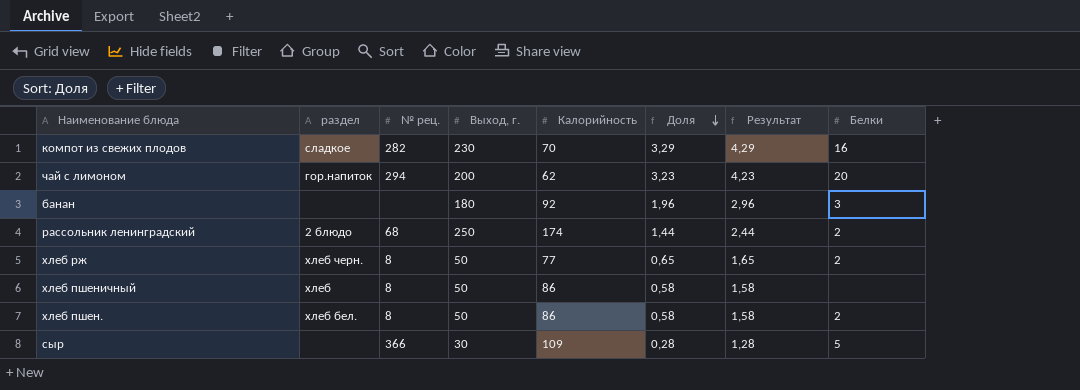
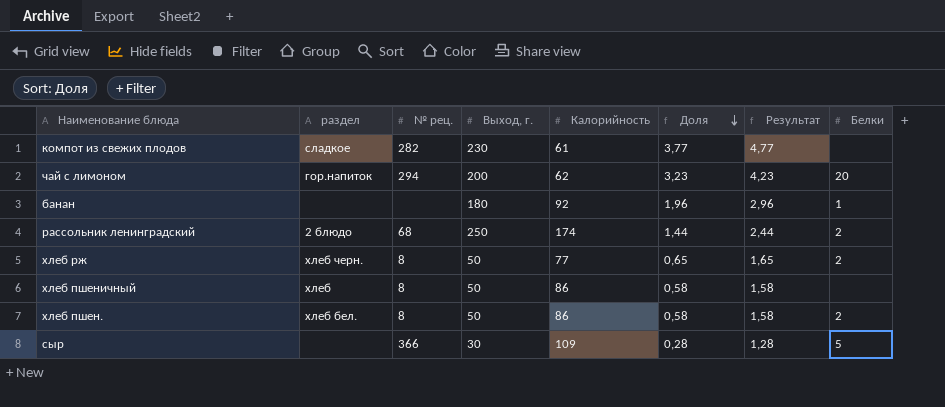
компот из свежих плодов | Калорийность: 70 -> 61
компот из свежих плодов | Доля: 3,29 -> 3,77
компот из свежих плодов | Результат: 4,29 -> 4,77
компот из свежих плодов | Белки: 16 -> none
банан | Белки: 3 -> 1

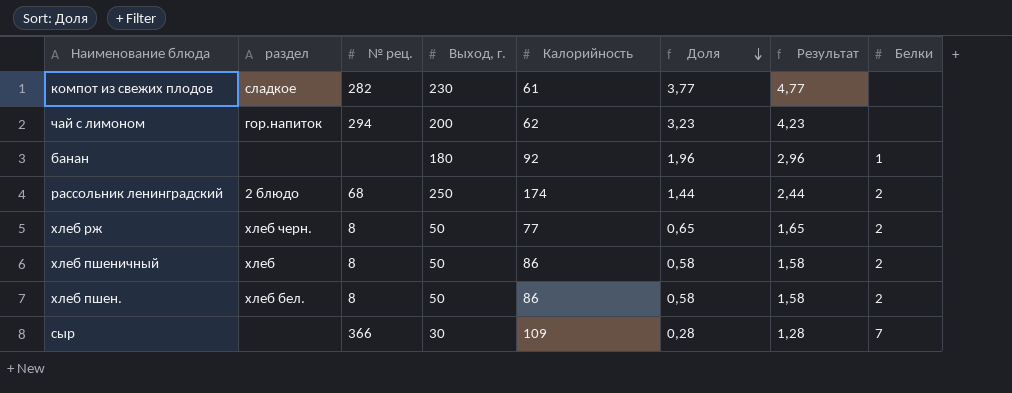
чай с лимоном | Белки: 20 -> none
хлеб пшеничный | Белки: none -> 2
сыр | Белки: 5 -> 7

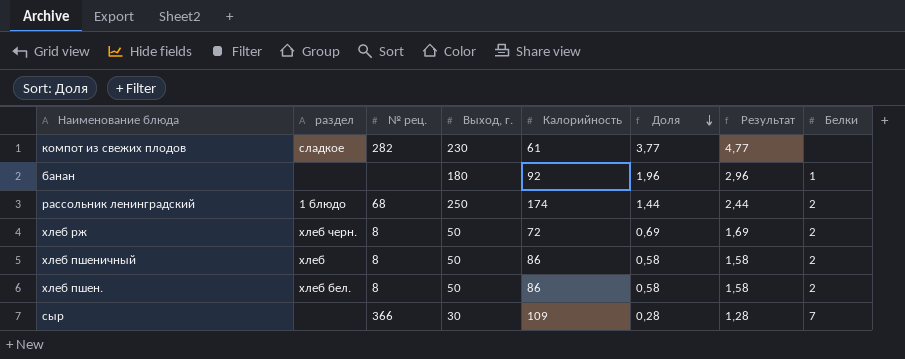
row чай с лимоном: гор.напиток | 294 | 200 | 62 | 3,23 | 4,23 | none -> none
рассольник ленинградский | раздел: 2 блюдо -> 1 блюдо
хлеб рж | Калорийность: 77 -> 72
хлеб рж | Доля: 0,65 -> 0,69
хлеб рж | Результат: 1,65 -> 1,69

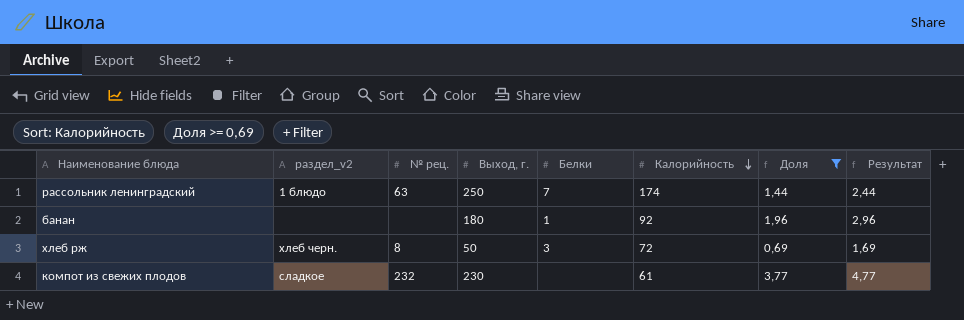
filter: none -> Доля >= 0,69
row order: Доля descending -> Калорийность descending
column name: раздел -> раздел_v2
column Белки | position: 8 -> 5
рассольник ленинградский | № рец.: 68 -> 63
рассольник ленинградский | Белки: 2 -> 7
хлеб рж | Белки: 2 -> 3
компот из свежих плодов | № рец.: 282 -> 232

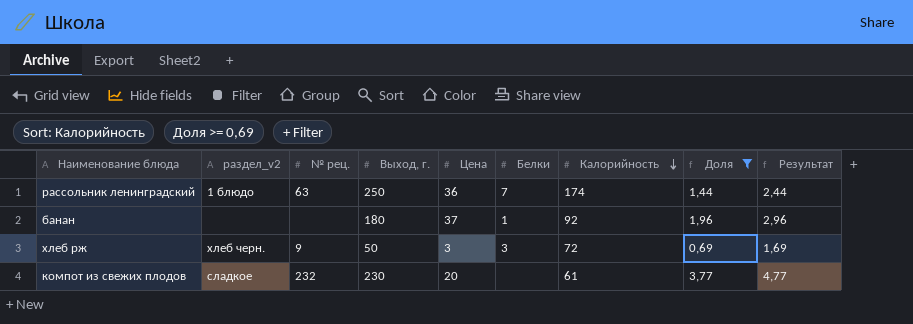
column Цена | position: none -> 5
хлеб рж | № рец.: 8 -> 9

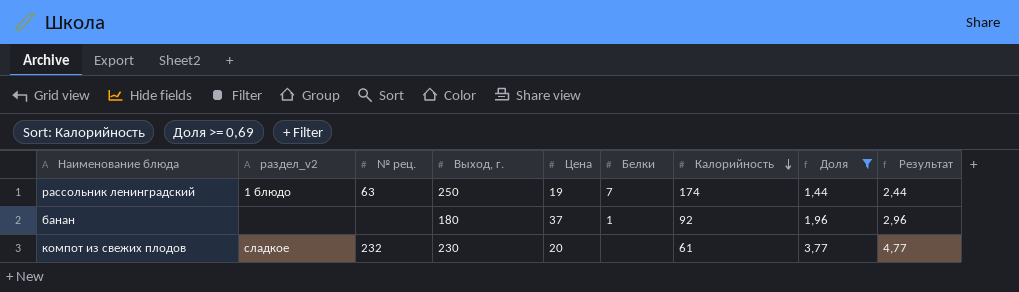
row хлеб рж: хлеб черн. | 9 | 50 | 3 | 3 | 72 | 0,69 | 1,69 -> none
рассольник ленинградский | Цена: 36 -> 19

